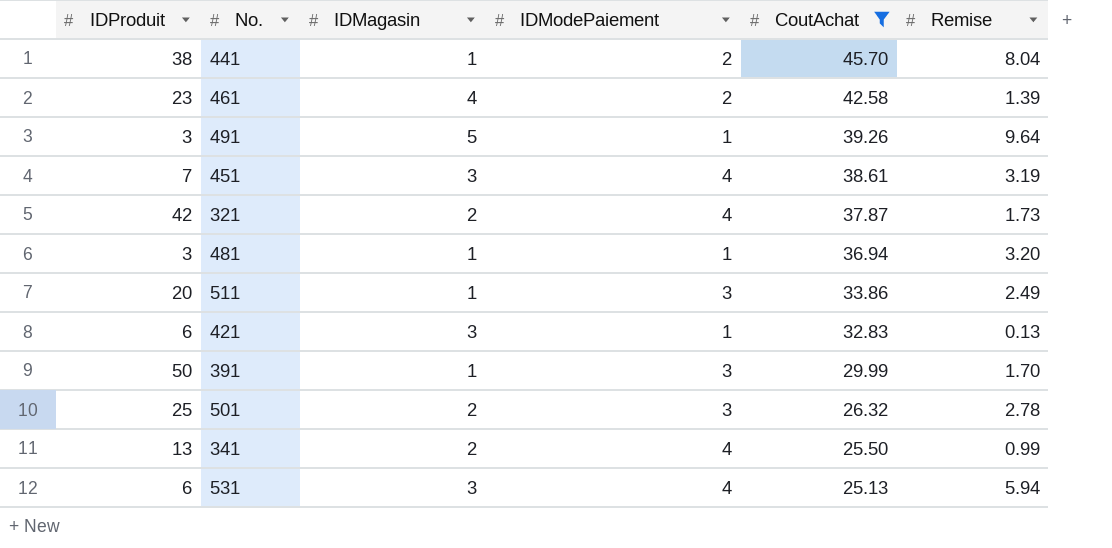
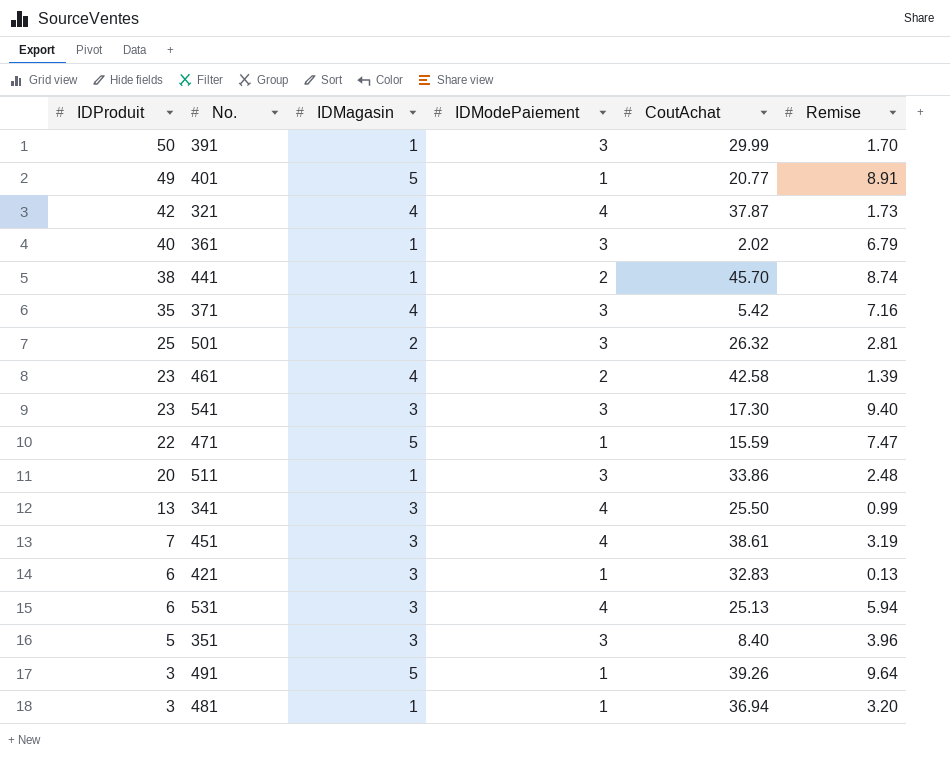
filter: CoutAchat >= 25.13 -> none
row order: CoutAchat descending -> IDProduit descending
321 | IDMagasin: 2 -> 4
441 | Remise: 8.04 -> 8.74
501 | Remise: 2.78 -> 2.81
511 | Remise: 2.49 -> 2.48
341 | IDMagasin: 2 -> 3

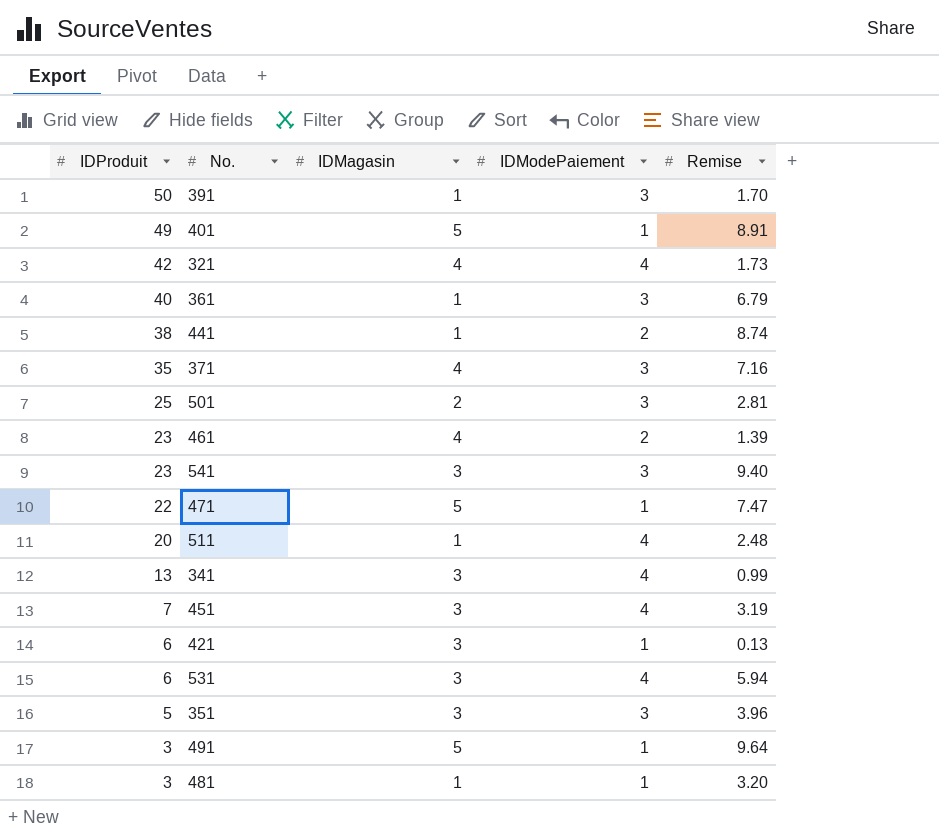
column CoutAchat | position: 5 -> none
511 | IDModePaiement: 3 -> 4

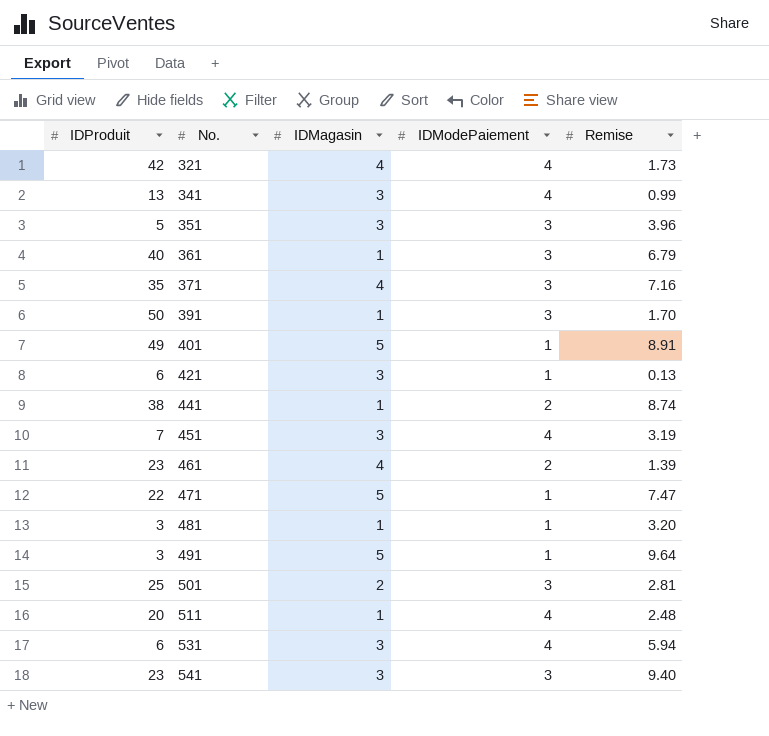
row order: IDProduit descending -> No. ascending

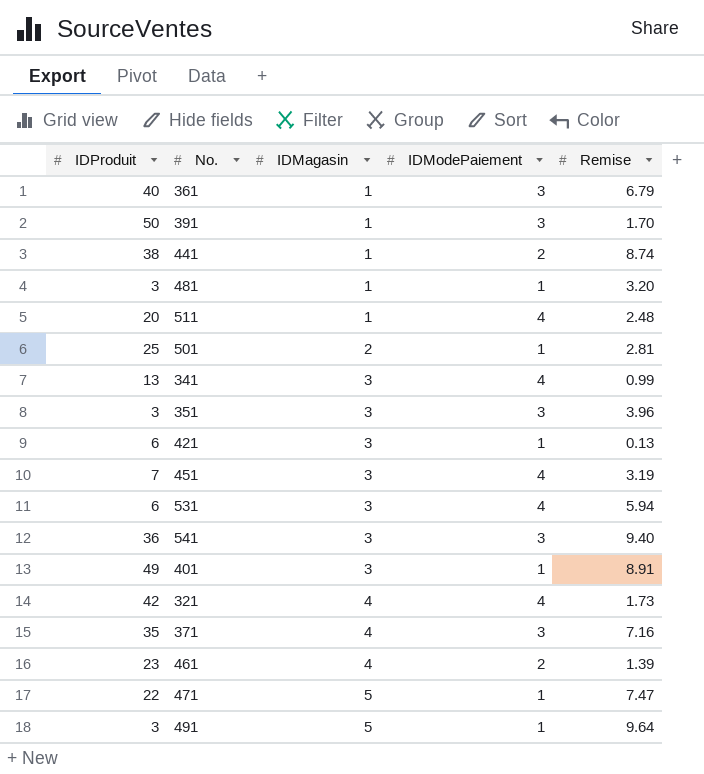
row order: No. ascending -> IDMagasin ascending
501 | IDModePaiement: 3 -> 1
351 | IDProduit: 5 -> 3
541 | IDProduit: 23 -> 36
401 | IDMagasin: 5 -> 3

